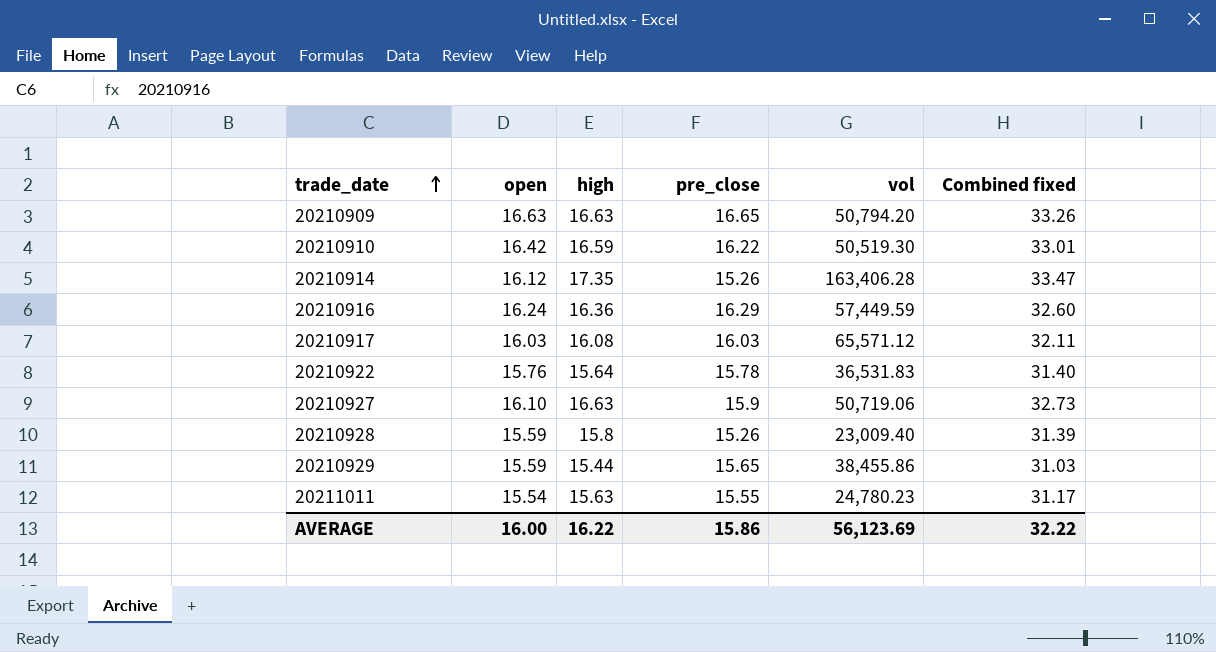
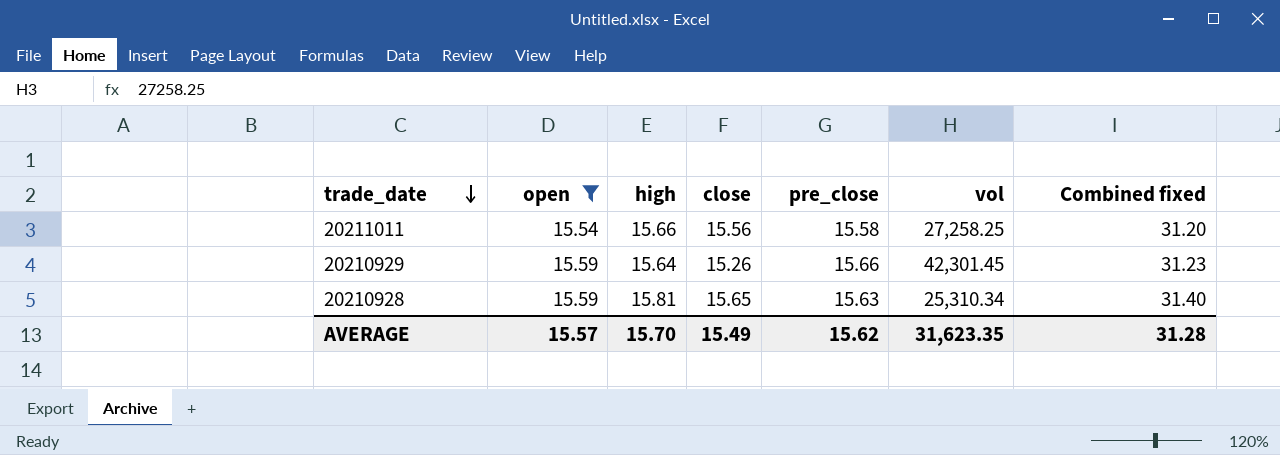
filter: none -> open <= 15.59
row order: trade_date ascending -> trade_date descending
column close | position: none -> 4
20211011 | high: 15.63 -> 15.66
20211011 | pre_close: 15.55 -> 15.58
20211011 | vol: 24,780.23 -> 27,258.25
20211011 | Combined fixed: 31.17 -> 31.20
20210929 | high: 15.44 -> 15.64
20210929 | pre_close: 15.65 -> 15.66
20210929 | vol: 38,455.86 -> 42,301.45
20210929 | Combined fixed: 31.03 -> 31.23
20210928 | high: 15.8 -> 15.81
20210928 | pre_close: 15.26 -> 15.63
20210928 | vol: 23,009.40 -> 25,310.34
20210928 | Combined fixed: 31.39 -> 31.40
AVERAGE | open: 16.00 -> 15.57
AVERAGE | high: 16.22 -> 15.70
AVERAGE | pre_close: 15.86 -> 15.62
AVERAGE | vol: 56,123.69 -> 31,623.35
AVERAGE | Combined fixed: 32.22 -> 31.28

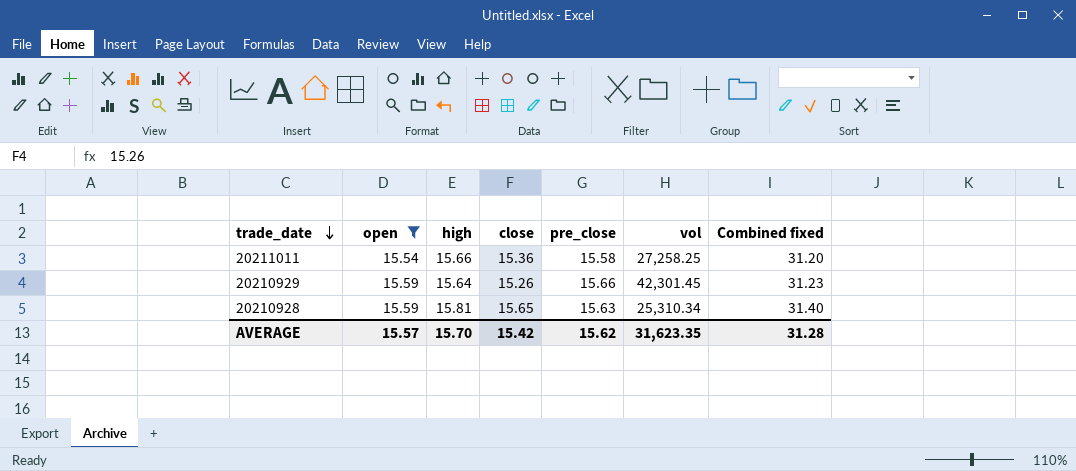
20211011 | close: 15.56 -> 15.36
AVERAGE | close: 15.49 -> 15.42

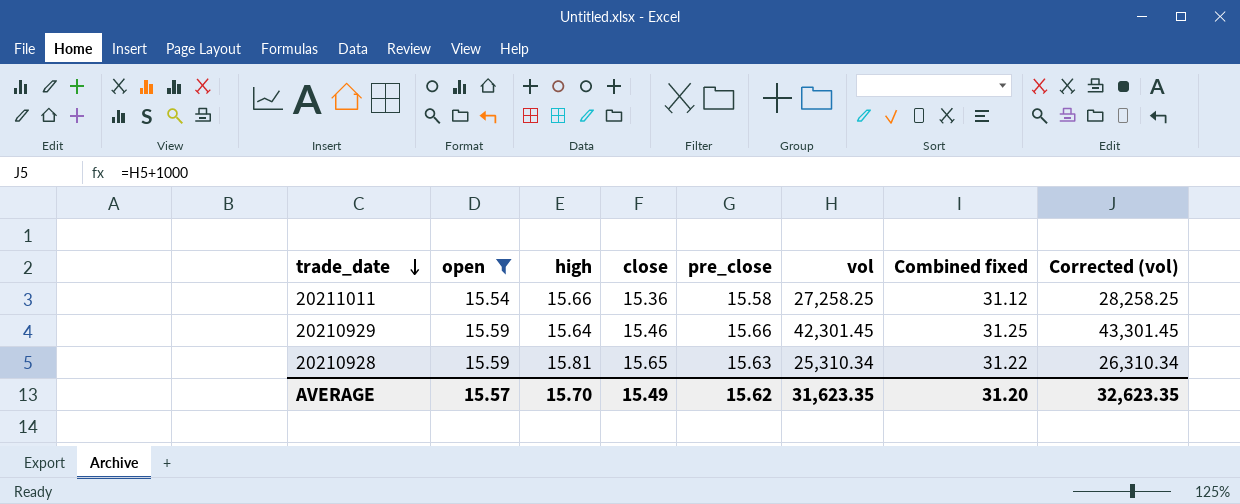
column Combined fixed | formula: [open] + [high] -> [open] + [pre_close]
column Corrected (vol) | formula: none -> [vol] + 1000
20210929 | close: 15.26 -> 15.46
AVERAGE | close: 15.42 -> 15.49
AVERAGE | Combined fixed: 31.28 -> 31.20

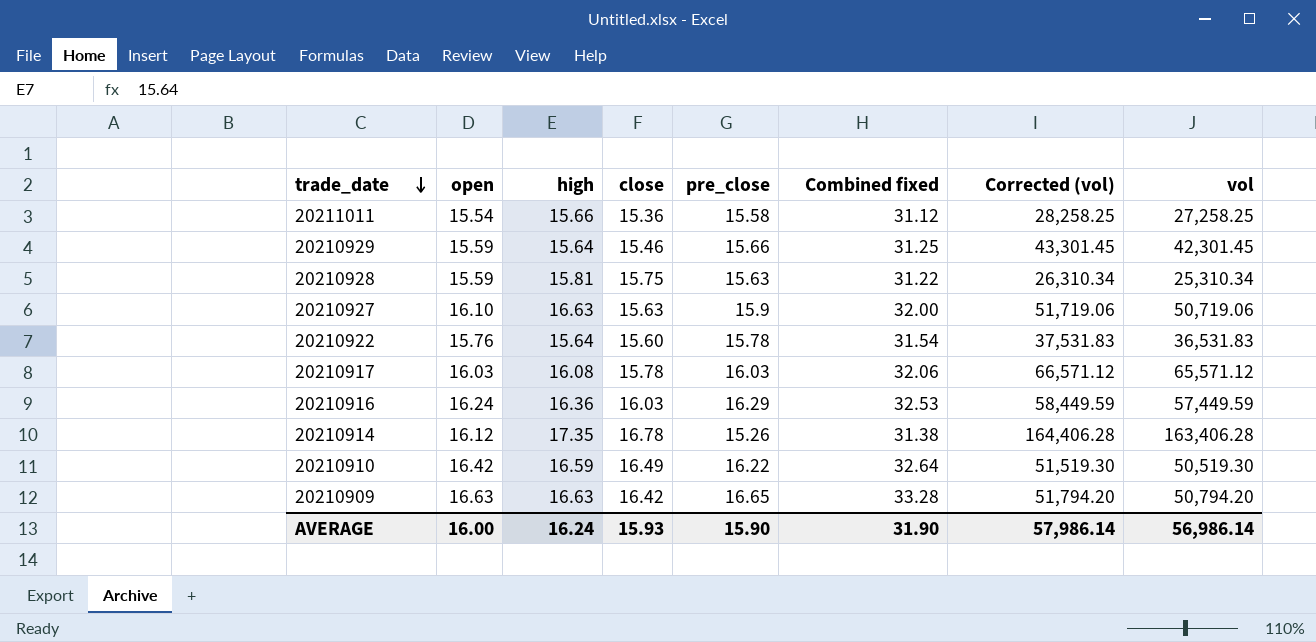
filter: open <= 15.59 -> none
column vol | position: 6 -> 8
20210928 | close: 15.65 -> 15.75
AVERAGE | open: 15.57 -> 16.00
AVERAGE | high: 15.70 -> 16.24
AVERAGE | close: 15.49 -> 15.93
AVERAGE | pre_close: 15.62 -> 15.90
AVERAGE | Combined fixed: 31.20 -> 31.90
AVERAGE | Corrected (vol): 32,623.35 -> 57,986.14
AVERAGE | vol: 31,623.35 -> 56,986.14

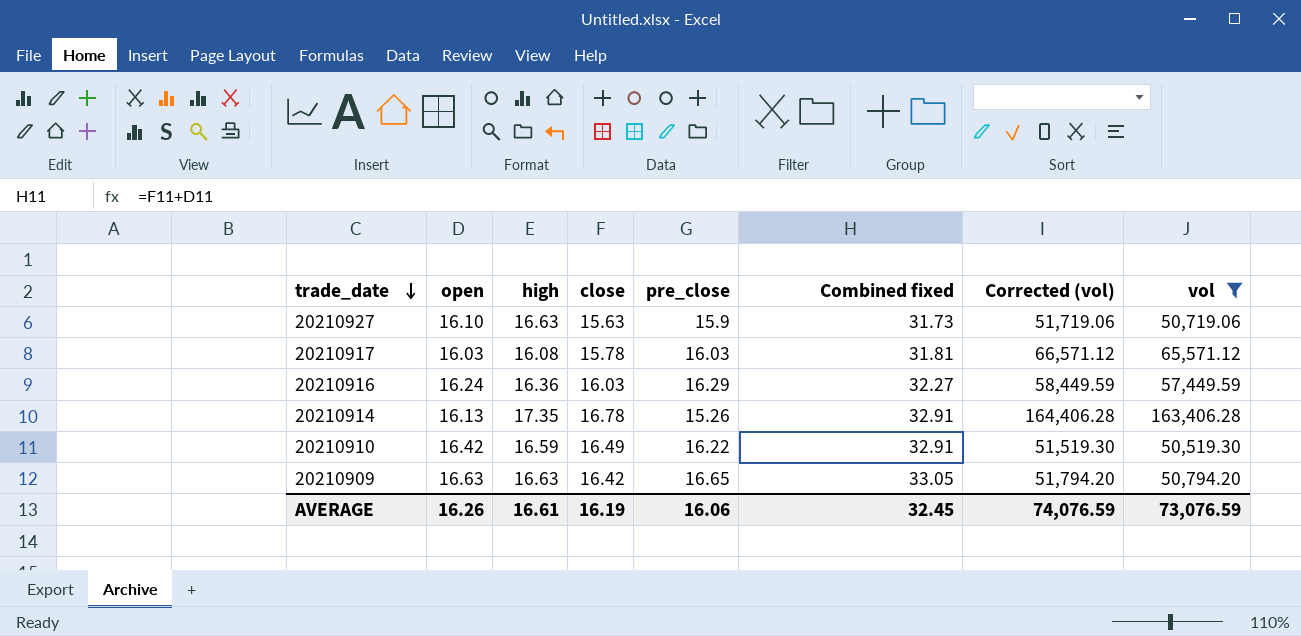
filter: none -> vol >= 50,519.30
column Combined fixed | formula: [open] + [pre_close] -> [open] + [close]
20210914 | open: 16.12 -> 16.13
AVERAGE | open: 16.00 -> 16.26
AVERAGE | high: 16.24 -> 16.61
AVERAGE | close: 15.93 -> 16.19
AVERAGE | pre_close: 15.90 -> 16.06
AVERAGE | Combined fixed: 31.90 -> 32.45
AVERAGE | Corrected (vol): 57,986.14 -> 74,076.59
AVERAGE | vol: 56,986.14 -> 73,076.59

